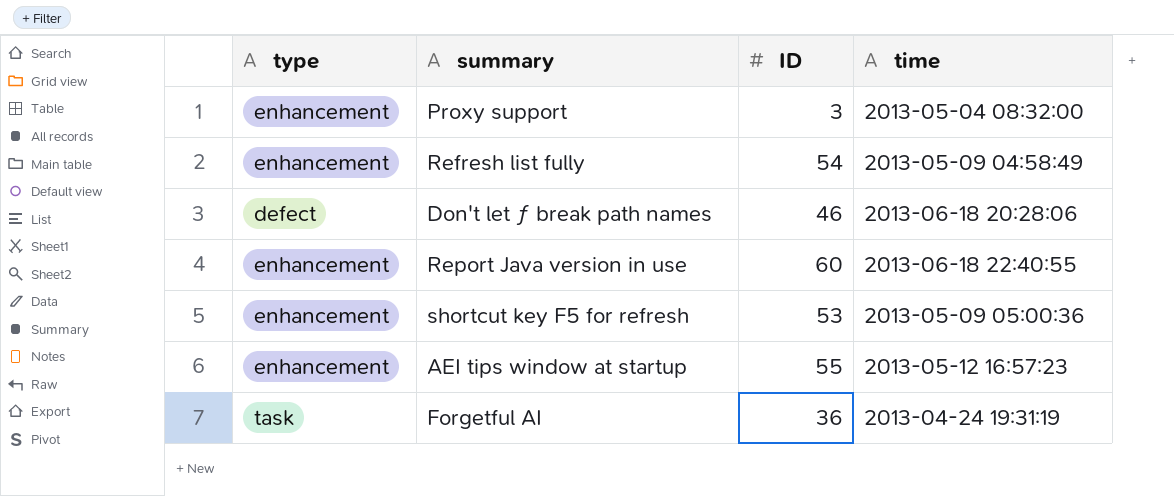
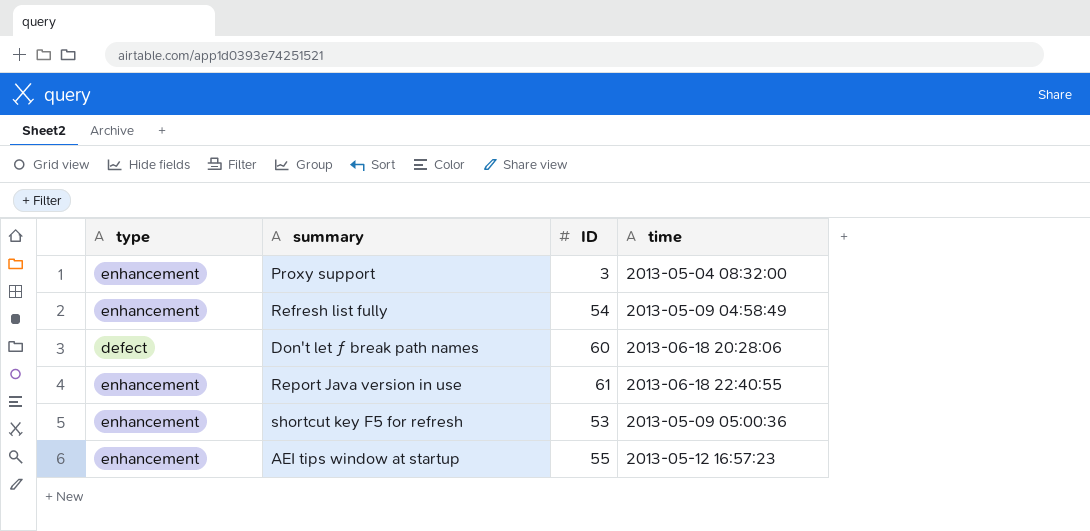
row Forgetful AI: task | 36 | 2013-04-24 19:31:19 -> none
Don't let ƒ break path names | ID: 46 -> 60
Report Java version in use | ID: 60 -> 61

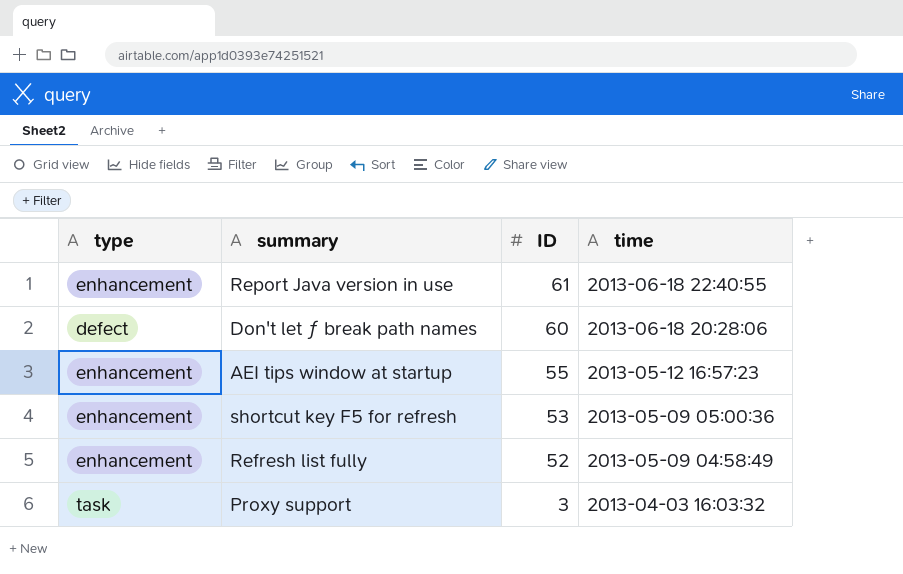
row order: none -> ID descending
Refresh list fully | ID: 54 -> 52
Proxy support | type: enhancement -> task
Proxy support | time: 2013-05-04 08:32:00 -> 2013-04-03 16:03:32

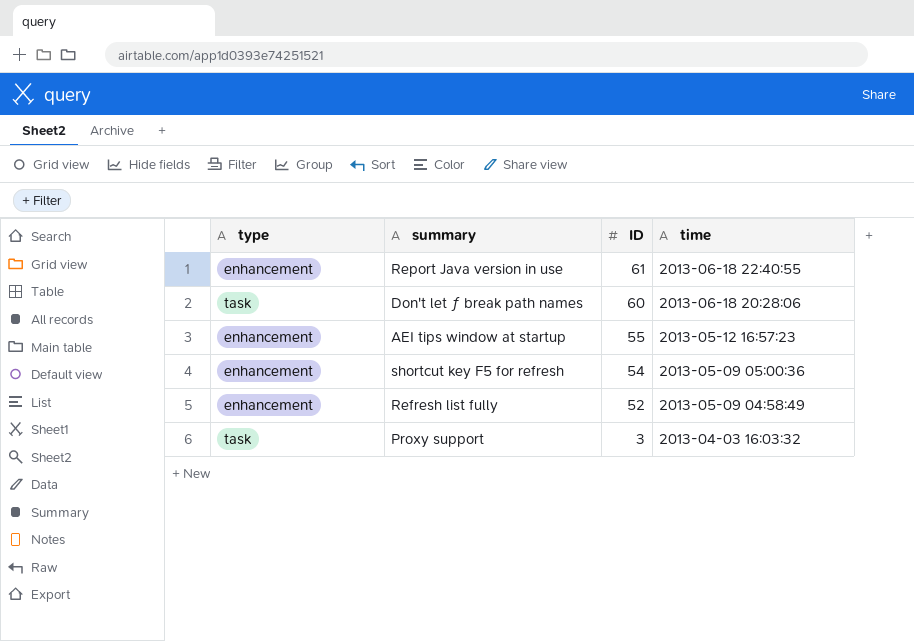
Don't let ƒ break path names | type: defect -> task
shortcut key F5 for refresh | ID: 53 -> 54

